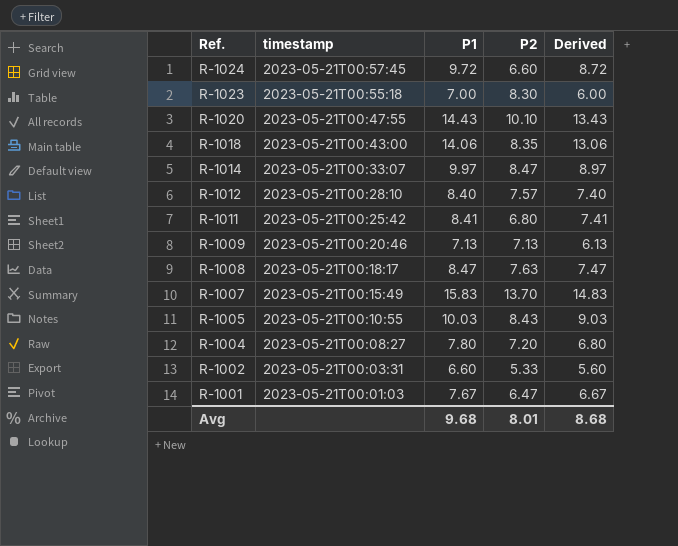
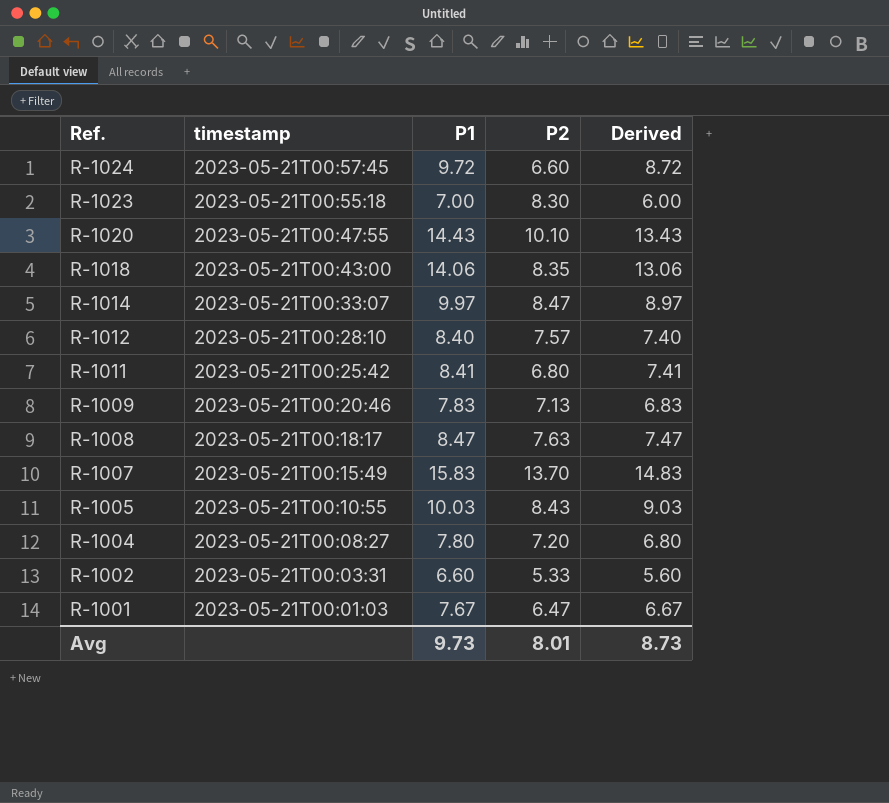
R-1009 | P1: 7.13 -> 7.83
R-1009 | Derived: 6.13 -> 6.83
Avg | P1: 9.68 -> 9.73
Avg | Derived: 8.68 -> 8.73

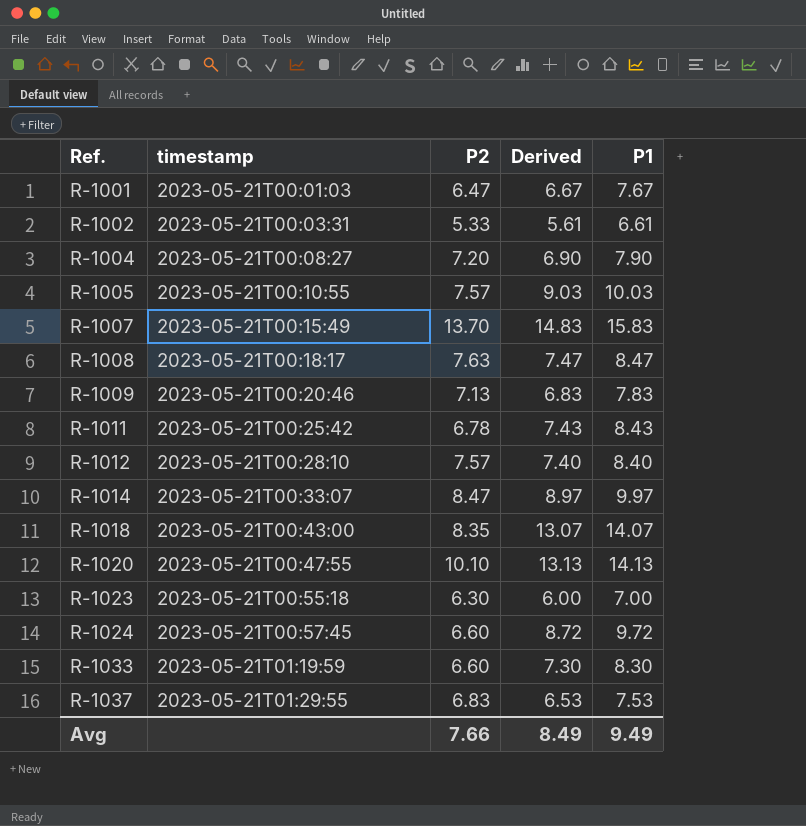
row order: Ref. descending -> Ref. ascending
column P1 | position: 3 -> 5
R-1002 | Derived: 5.60 -> 5.61
R-1002 | P1: 6.60 -> 6.61
R-1004 | Derived: 6.80 -> 6.90
R-1004 | P1: 7.80 -> 7.90
R-1005 | P2: 8.43 -> 7.57
R-1011 | P2: 6.80 -> 6.78
R-1011 | Derived: 7.41 -> 7.43
R-1011 | P1: 8.41 -> 8.43
R-1018 | Derived: 13.06 -> 13.07
R-1018 | P1: 14.06 -> 14.07
R-1020 | Derived: 13.43 -> 13.13
R-1020 | P1: 14.43 -> 14.13
R-1023 | P2: 8.30 -> 6.30
row R-1033: none -> 2023-05-21T01:19:59 | 6.60 | 7.30 | 8.30
row R-1037: none -> 2023-05-21T01:29:55 | 6.83 | 6.53 | 7.53
Avg | P2: 8.01 -> 7.66
Avg | Derived: 8.73 -> 8.49
Avg | P1: 9.73 -> 9.49

